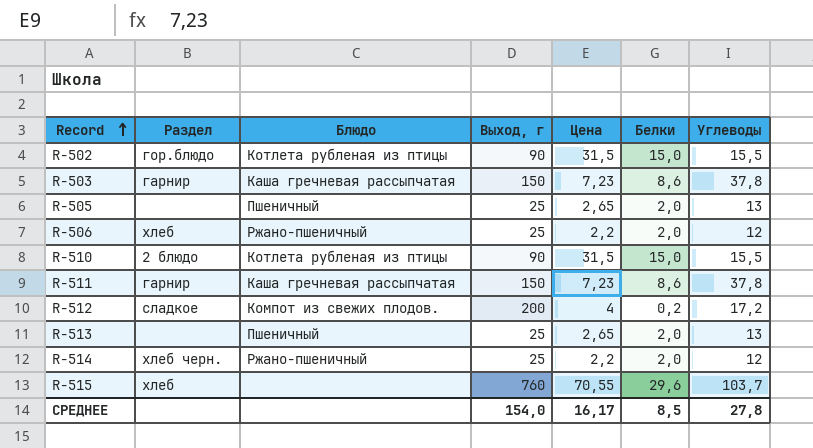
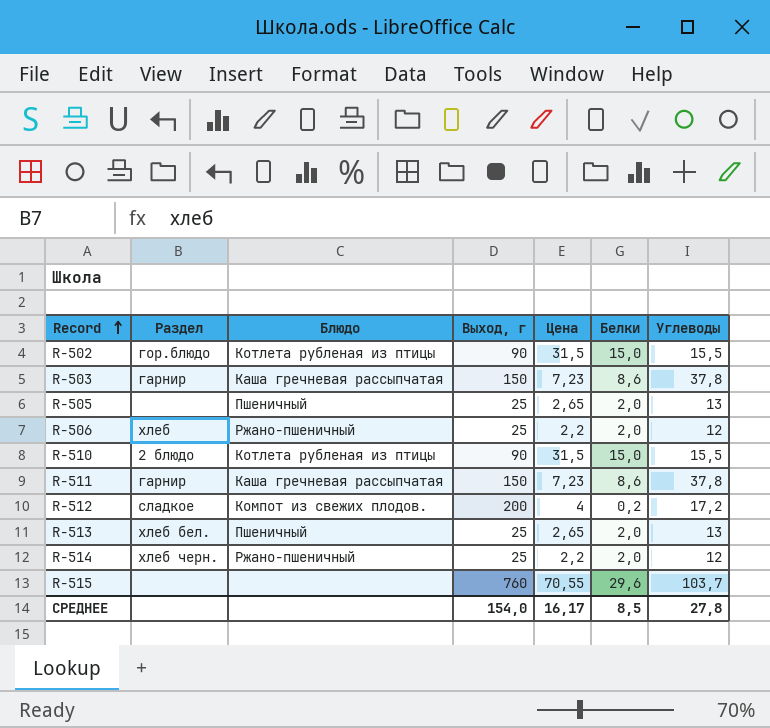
R-513 | Раздел: none -> хлеб бел.
R-515 | Раздел: хлеб -> none

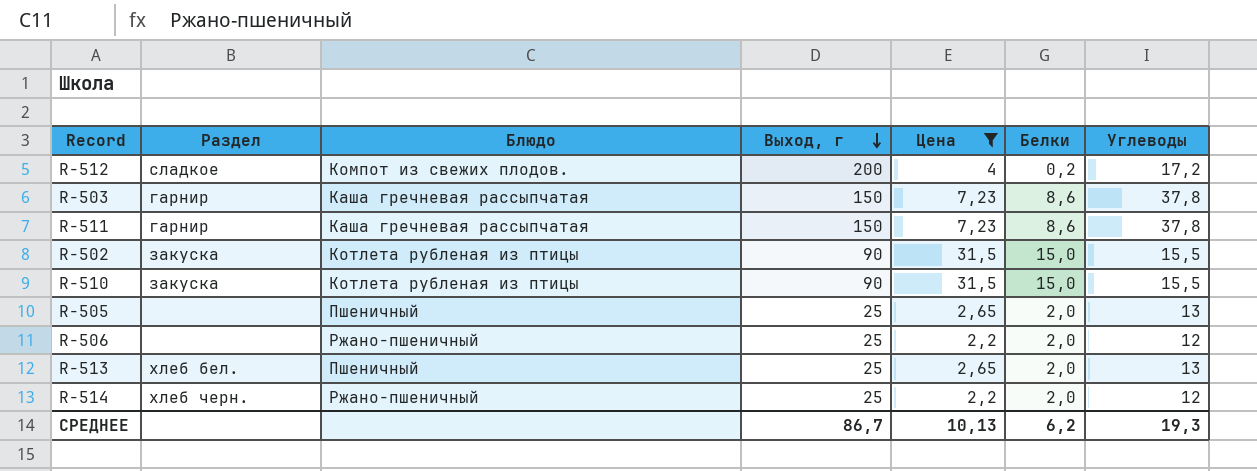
filter: none -> Цена != 70,55
row order: Record ascending -> Выход, г descending
R-502 | Раздел: гор.блюдо -> закуска
R-510 | Раздел: 2 блюдо -> закуска
R-506 | Раздел: хлеб -> none
СРЕДНЕЕ | Выход, г: 154,0 -> 86,7
СРЕДНЕЕ | Цена: 16,17 -> 10,13
СРЕДНЕЕ | Белки: 8,5 -> 6,2
СРЕДНЕЕ | Углеводы: 27,8 -> 19,3

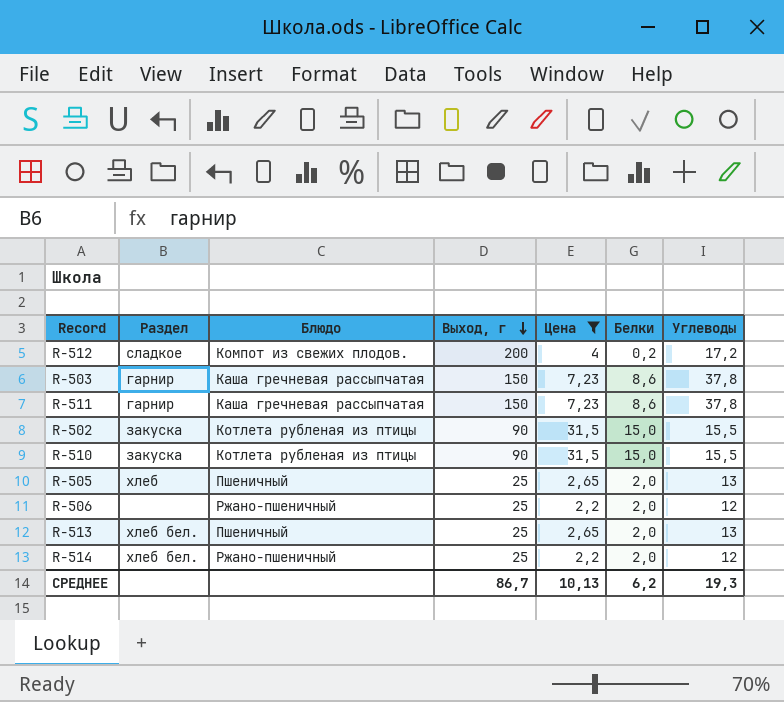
R-505 | Раздел: none -> хлеб
R-514 | Раздел: хлеб черн. -> хлеб бел.

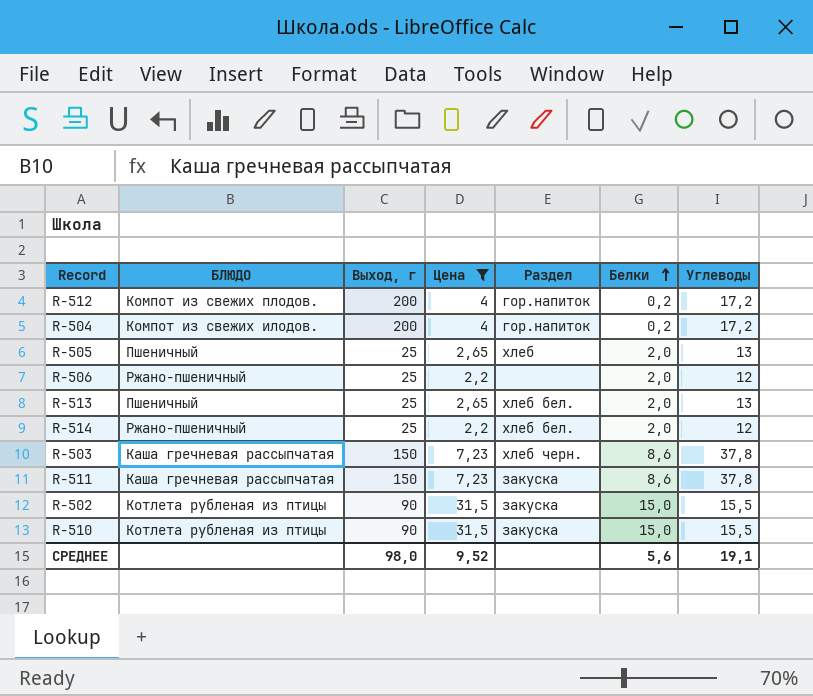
row order: Выход, г descending -> Белки ascending
column name: Блюдо -> БЛЮДО
column Раздел | position: 2 -> 5
R-512 | Раздел: сладкое -> гор.напиток
row R-504: none -> Компот из свежих илодов. | 200 | 4 | гор.напиток | 0,2 | 17,2
R-503 | Раздел: гарнир -> хлеб черн.
R-511 | Раздел: гарнир -> закуска
СРЕДНЕЕ | Выход, г: 86,7 -> 98,0
СРЕДНЕЕ | Цена: 10,13 -> 9,52
СРЕДНЕЕ | Белки: 6,2 -> 5,6
СРЕДНЕЕ | Углеводы: 19,3 -> 19,1

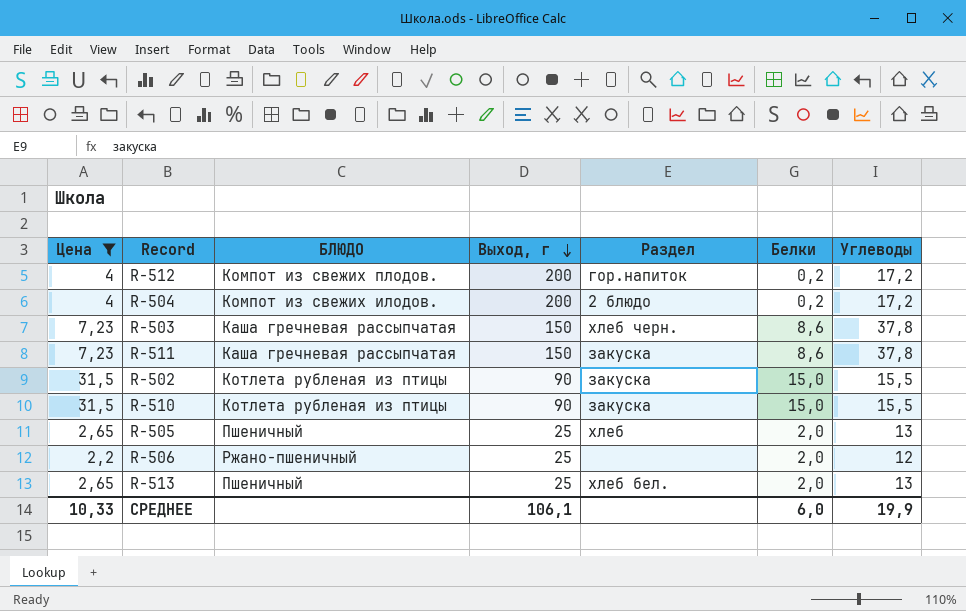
row order: Белки ascending -> Выход, г descending
column Цена | position: 4 -> 1
row R-514: Ржано-пшеничный | 25 | 2,2 | хлеб бел. | 2,0 | 12 -> none
R-504 | Раздел: гор.напиток -> 2 блюдо
СРЕДНЕЕ | Цена: 9,52 -> 10,33
СРЕДНЕЕ | Выход, г: 98,0 -> 106,1
СРЕДНЕЕ | Белки: 5,6 -> 6,0
СРЕДНЕЕ | Углеводы: 19,1 -> 19,9

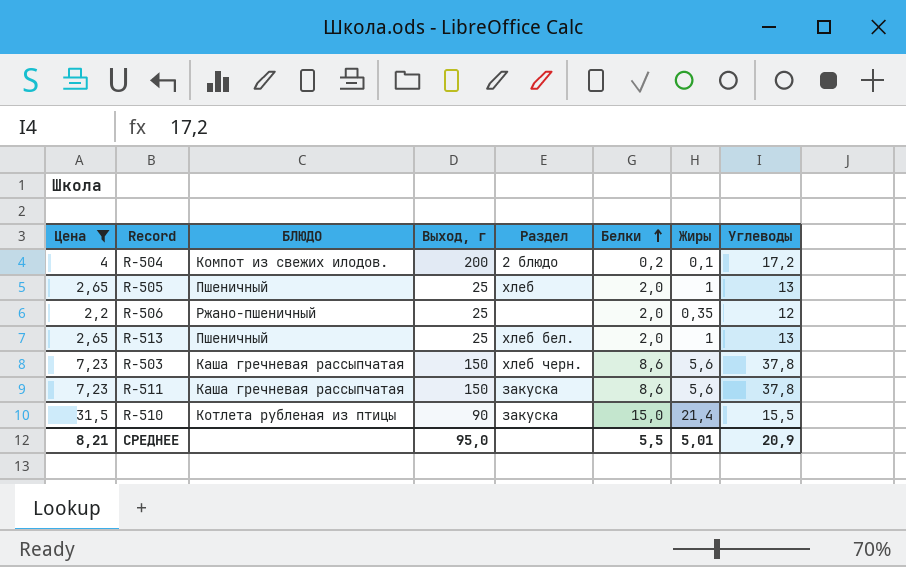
row order: Выход, г descending -> Белки ascending
column Жиры | position: none -> 7
row R-512: 4 | Компот из свежих плодов. | 200 | гор.напиток | 0,2 | 17,2 -> none
row R-502: 31,5 | Котлета рубленая из птицы | 90 | закуска | 15,0 | 15,5 -> none
СРЕДНЕЕ | Цена: 10,33 -> 8,21
СРЕДНЕЕ | Выход, г: 106,1 -> 95,0
СРЕДНЕЕ | Белки: 6,0 -> 5,5
СРЕДНЕЕ | Углеводы: 19,9 -> 20,9

